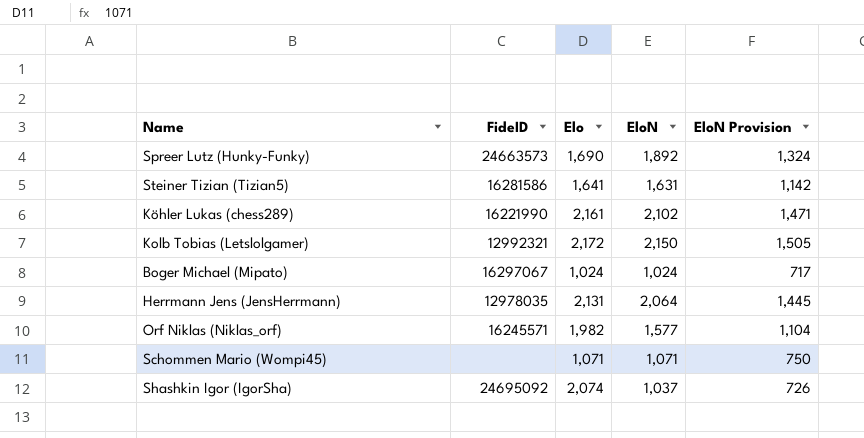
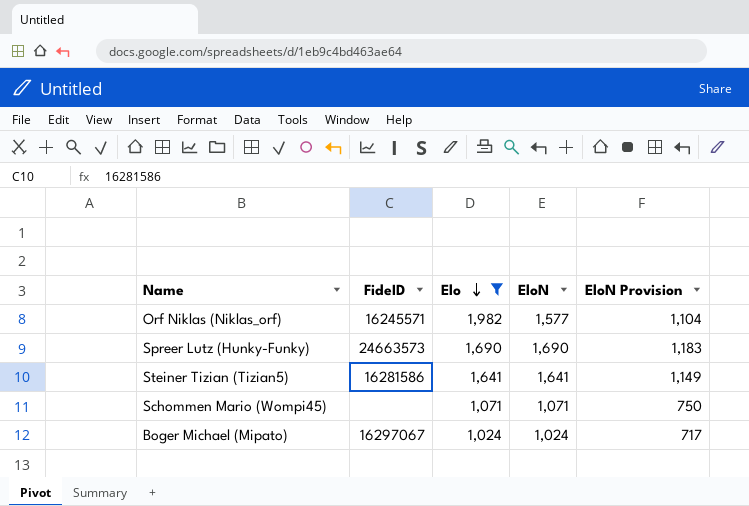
filter: none -> Elo <= 1,982
row order: none -> Elo descending
Spreer Lutz (Hunky-Funky) | EloN: 1,892 -> 1,690
Spreer Lutz (Hunky-Funky) | EloN Provision: 1,324 -> 1,183
Steiner Tizian (Tizian5) | EloN: 1,631 -> 1,641
Steiner Tizian (Tizian5) | EloN Provision: 1,142 -> 1,149

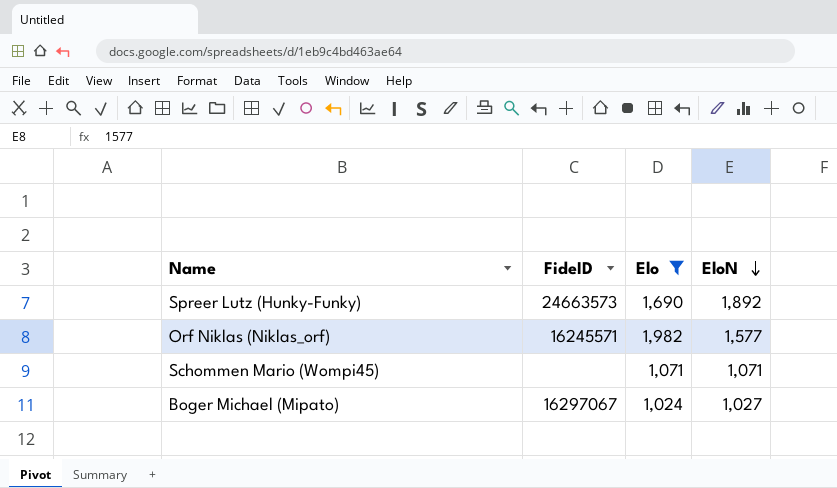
row order: Elo descending -> EloN descending
column EloN Provision | formula: [EloN] * 0.7 -> none
row Steiner Tizian (Tizian5): 16281586 | 1,641 | 1,641 | 1,149 -> none
Spreer Lutz (Hunky-Funky) | EloN: 1,690 -> 1,892
Boger Michael (Mipato) | EloN: 1,024 -> 1,027

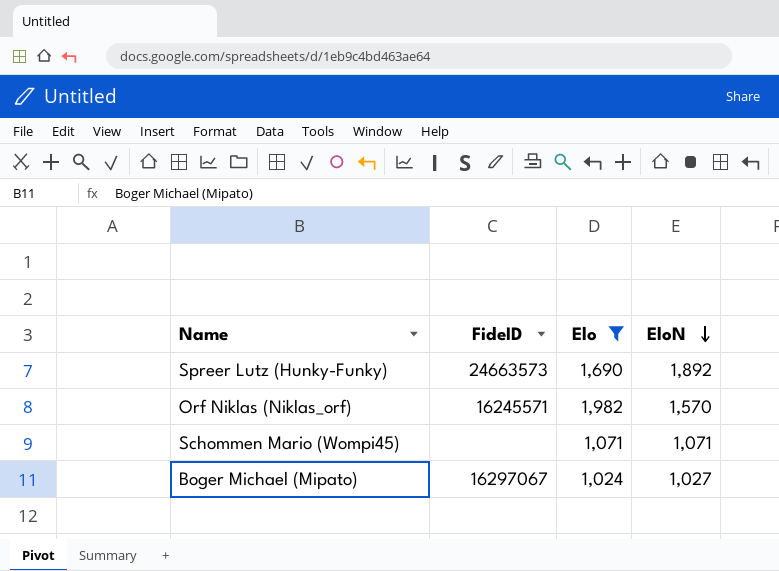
Orf Niklas (Niklas_orf) | EloN: 1,577 -> 1,570

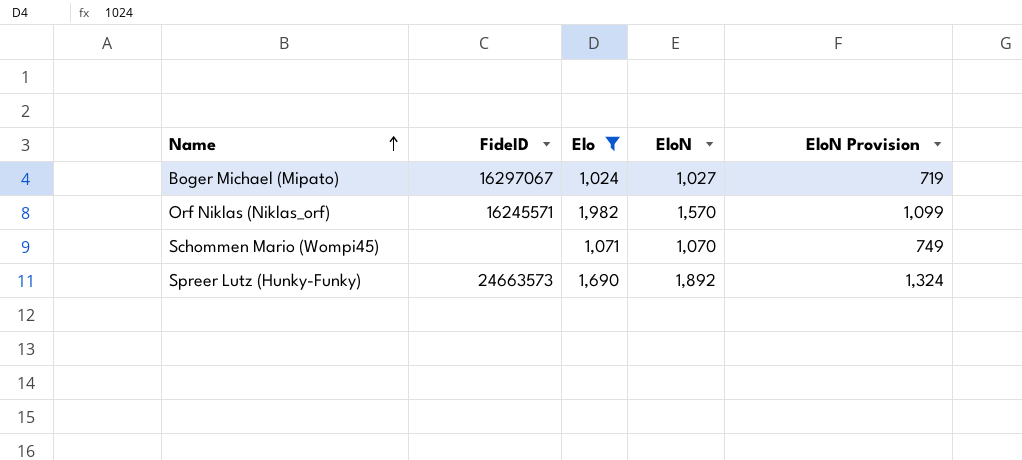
row order: EloN descending -> Name ascending
column EloN Provision | formula: none -> [EloN] * 0.7
Schommen Mario (Wompi45) | EloN: 1,071 -> 1,070

